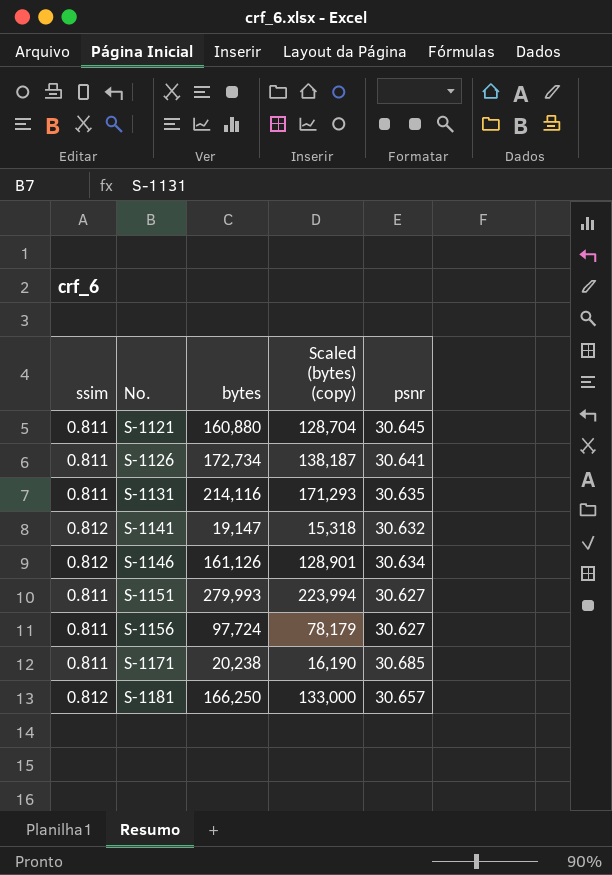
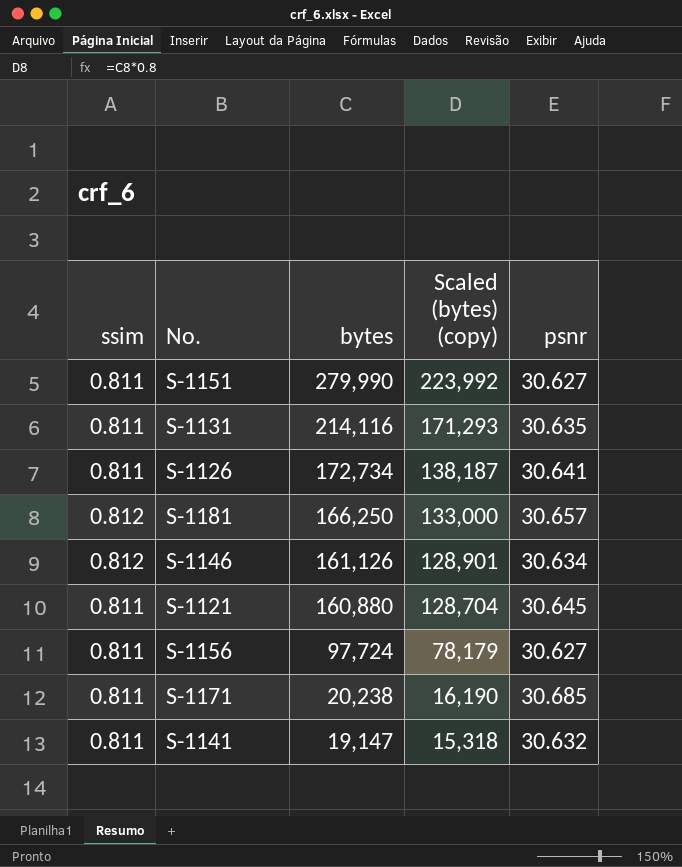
row order: No. ascending -> bytes descending
S-1151 | bytes: 279,993 -> 279,990
S-1151 | Scaled (bytes) (copy): 223,994 -> 223,992
S-1141 | ssim: 0.812 -> 0.811

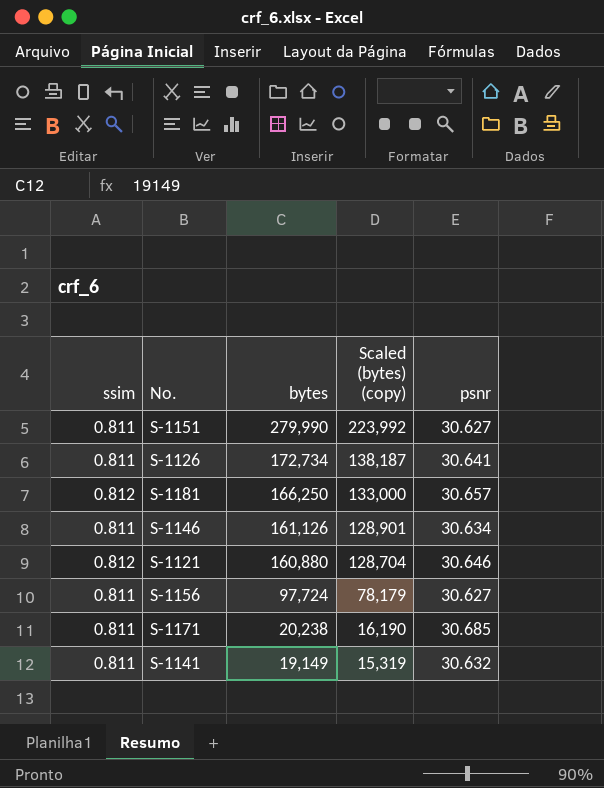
row S-1131: 0.811 | 214,116 | 171,293 | 30.635 -> none
S-1146 | ssim: 0.812 -> 0.811
S-1121 | ssim: 0.811 -> 0.812
S-1121 | psnr: 30.645 -> 30.646
S-1141 | bytes: 19,147 -> 19,149
S-1141 | Scaled (bytes) (copy): 15,318 -> 15,319

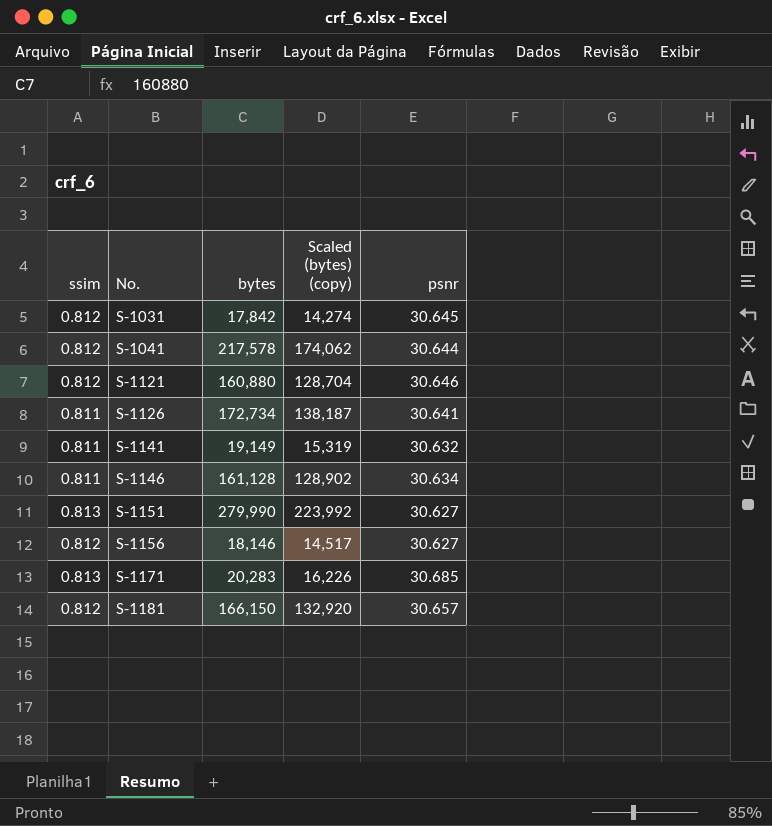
row order: bytes descending -> No. ascending
row S-1031: none -> 0.812 | 17,842 | 14,274 | 30.645
row S-1041: none -> 0.812 | 217,578 | 174,062 | 30.644
S-1146 | bytes: 161,126 -> 161,128
S-1146 | Scaled (bytes) (copy): 128,901 -> 128,902
S-1151 | ssim: 0.811 -> 0.813
S-1156 | ssim: 0.811 -> 0.812
S-1156 | bytes: 97,724 -> 18,146
S-1156 | Scaled (bytes) (copy): 78,179 -> 14,517
S-1171 | ssim: 0.811 -> 0.813
S-1171 | bytes: 20,238 -> 20,283
S-1171 | Scaled (bytes) (copy): 16,190 -> 16,226
S-1181 | bytes: 166,250 -> 166,150
S-1181 | Scaled (bytes) (copy): 133,000 -> 132,920

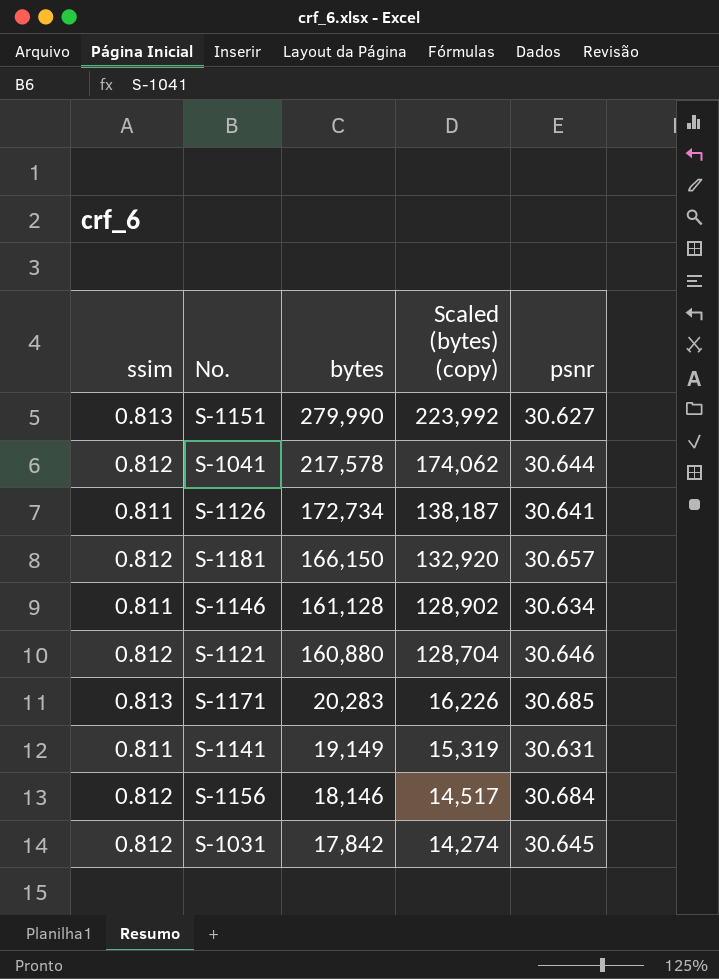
row order: No. ascending -> bytes descending
S-1141 | psnr: 30.632 -> 30.631
S-1156 | psnr: 30.627 -> 30.684

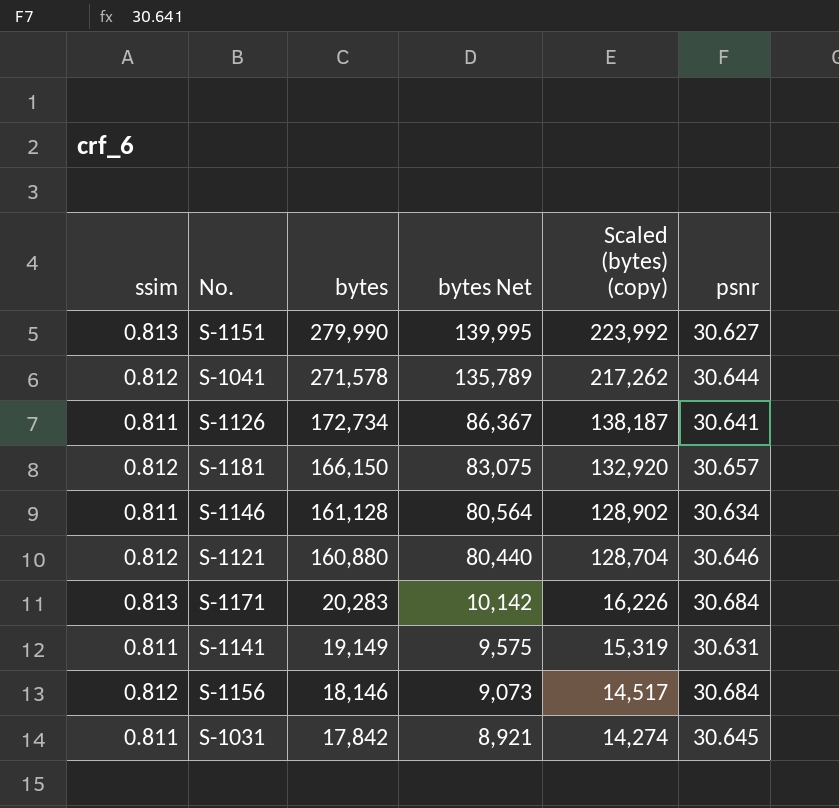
column bytes Net | formula: none -> [bytes] * 0.5
S-1041 | bytes: 217,578 -> 271,578
S-1041 | Scaled (bytes) (copy): 174,062 -> 217,262
S-1171 | psnr: 30.685 -> 30.684
S-1031 | ssim: 0.812 -> 0.811

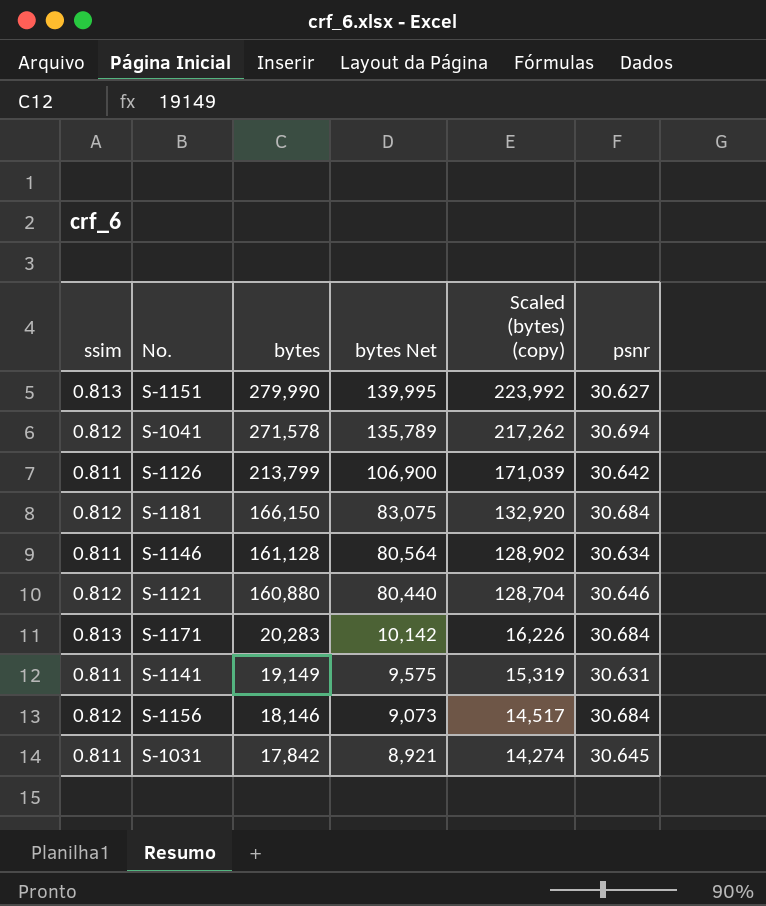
S-1041 | psnr: 30.644 -> 30.694
S-1126 | bytes: 172,734 -> 213,799
S-1126 | bytes Net: 86,367 -> 106,900
S-1126 | Scaled (bytes) (copy): 138,187 -> 171,039
S-1126 | psnr: 30.641 -> 30.642
S-1181 | psnr: 30.657 -> 30.684

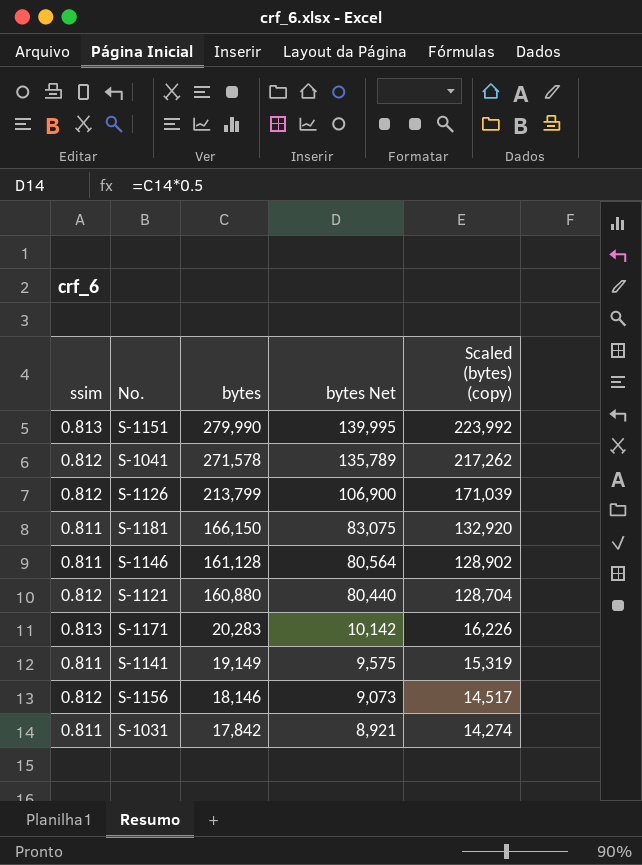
column psnr | position: 6 -> none
S-1126 | ssim: 0.811 -> 0.812
S-1181 | ssim: 0.812 -> 0.811

